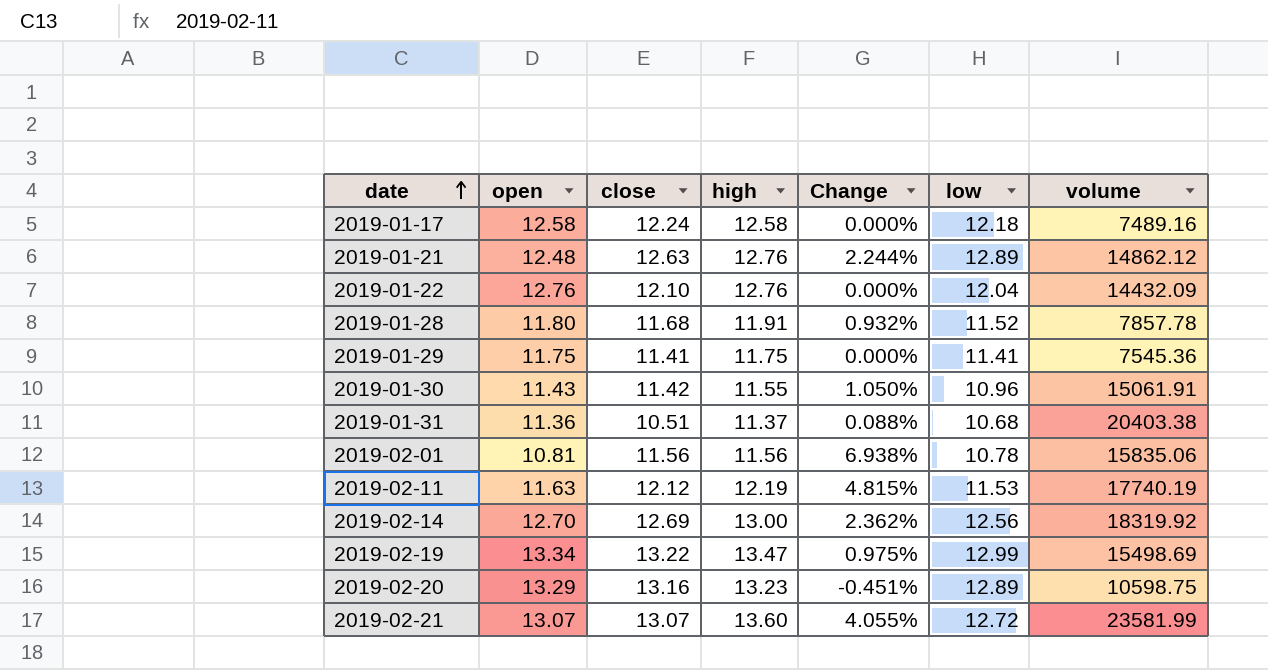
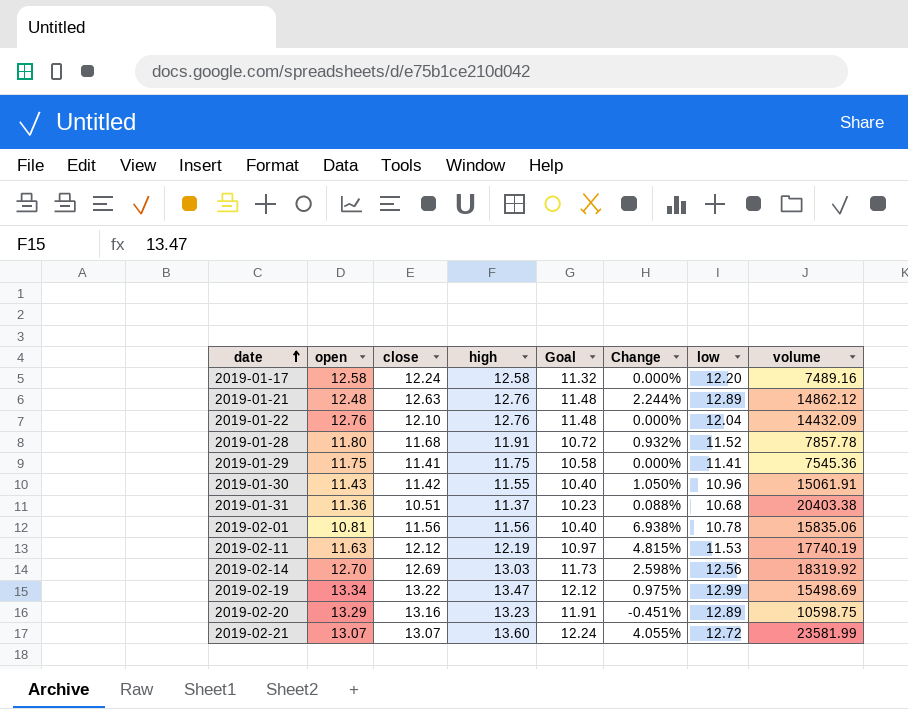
column Goal | formula: none -> [high] * 0.9
2019-01-17 | low: 12.18 -> 12.20
2019-02-14 | high: 13.00 -> 13.03
2019-02-14 | Change: 2.362% -> 2.598%

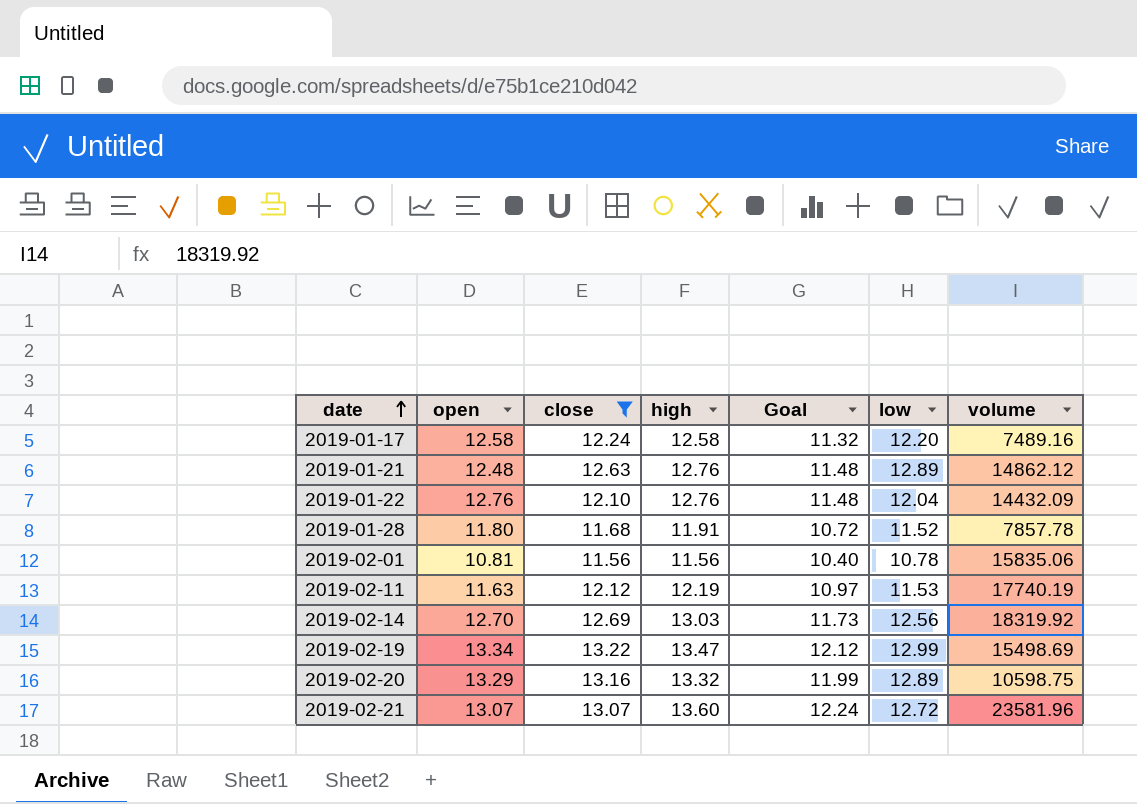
filter: none -> close >= 11.56
column Change | formula: ([high] - [open]) / [open] -> none
2019-02-20 | high: 13.23 -> 13.32
2019-02-20 | Goal: 11.91 -> 11.99
2019-02-21 | volume: 23581.99 -> 23581.96

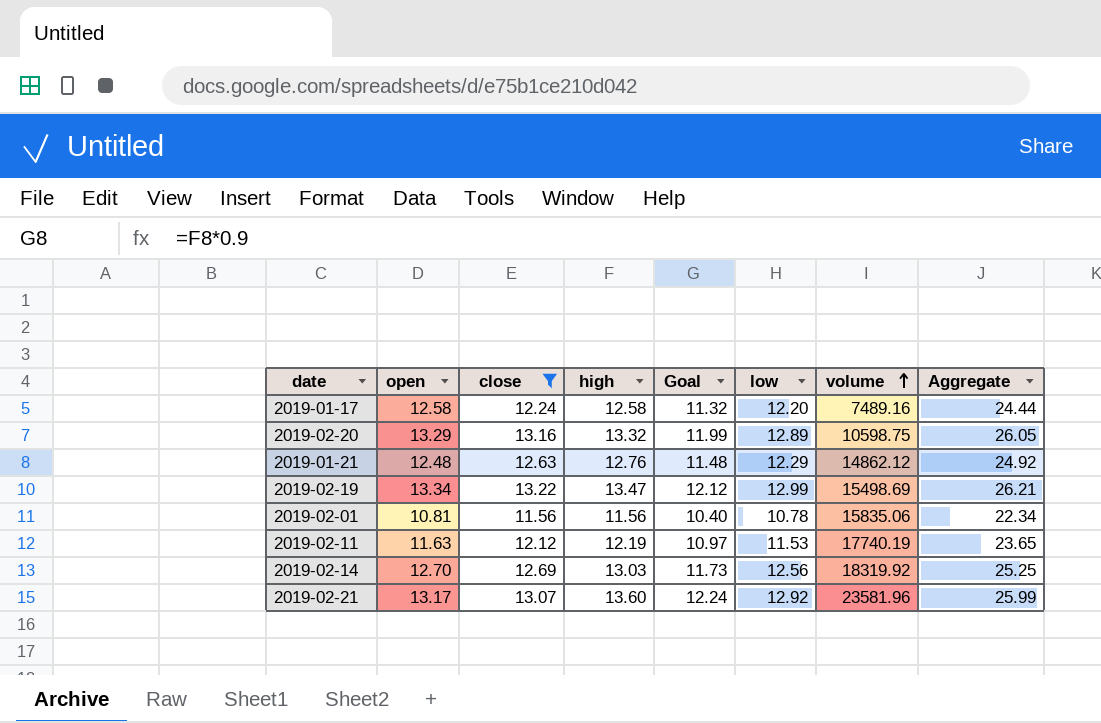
row order: date ascending -> volume ascending
column Aggregate | formula: none -> [close] + [low]
row 2019-01-22: 12.76 | 12.10 | 12.76 | 11.48 | 12.04 | 14432.09 -> none
row 2019-01-28: 11.80 | 11.68 | 11.91 | 10.72 | 11.52 | 7857.78 -> none
2019-01-21 | low: 12.89 -> 12.29
2019-02-21 | open: 13.07 -> 13.17
2019-02-21 | low: 12.72 -> 12.92

